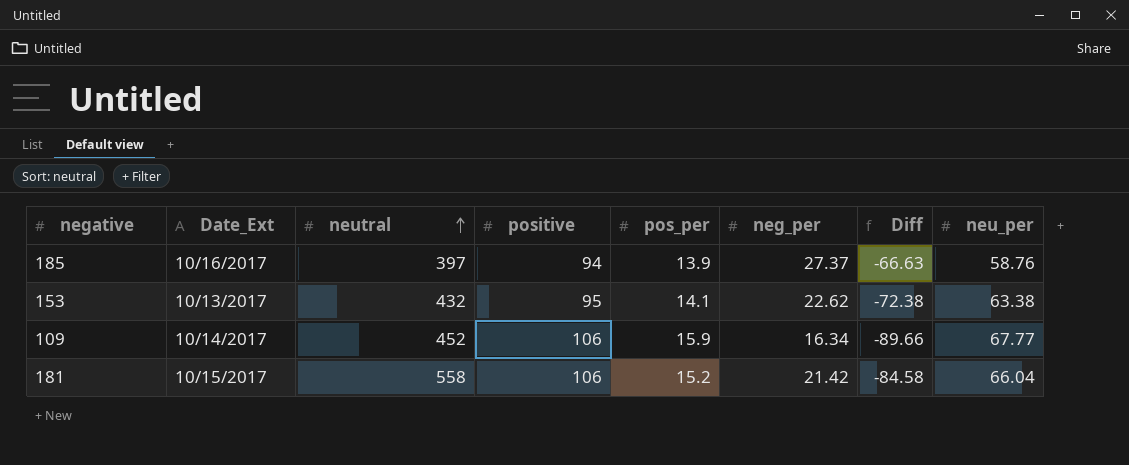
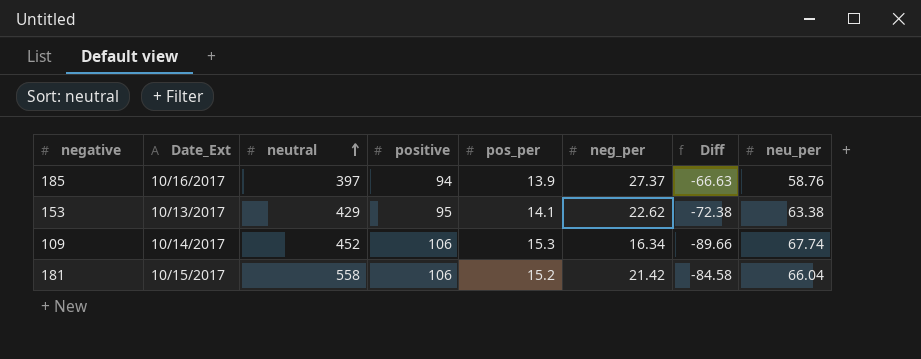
153 | neutral: 432 -> 429
109 | pos_per: 15.9 -> 15.3
109 | neu_per: 67.77 -> 67.74

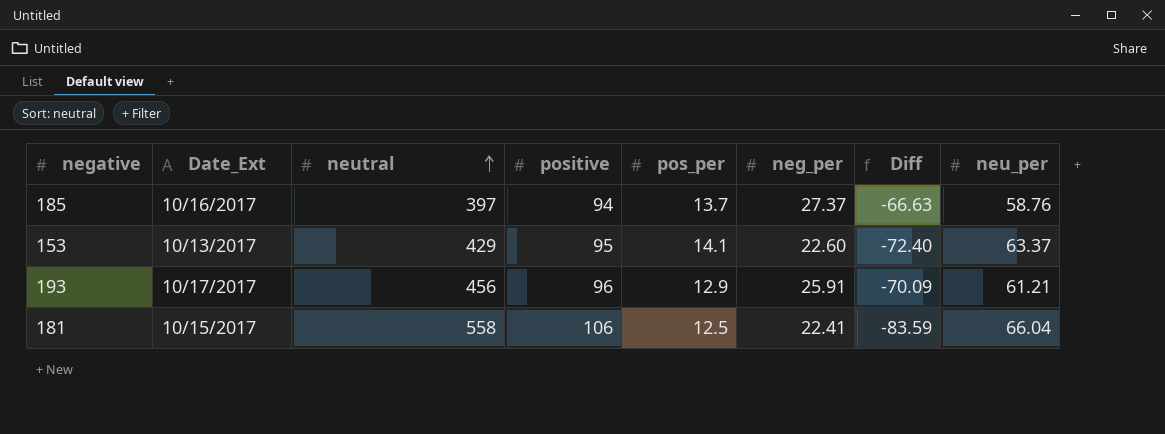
row 109: 10/14/2017 | 452 | 106 | 15.3 | 16.34 | -89.66 | 67.74 -> none
185 | pos_per: 13.9 -> 13.7
153 | neg_per: 22.62 -> 22.60
153 | Diff: -72.38 -> -72.40
153 | neu_per: 63.38 -> 63.37
row 193: none -> 10/17/2017 | 456 | 96 | 12.9 | 25.91 | -70.09 | 61.21
181 | pos_per: 15.2 -> 12.5
181 | neg_per: 21.42 -> 22.41
181 | Diff: -84.58 -> -83.59

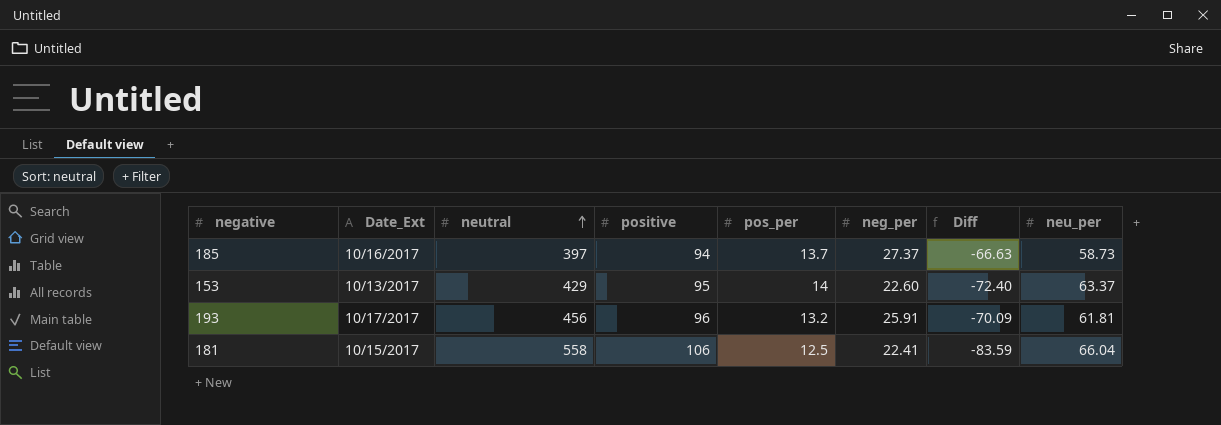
185 | neu_per: 58.76 -> 58.73
153 | pos_per: 14.1 -> 14
193 | pos_per: 12.9 -> 13.2
193 | neu_per: 61.21 -> 61.81

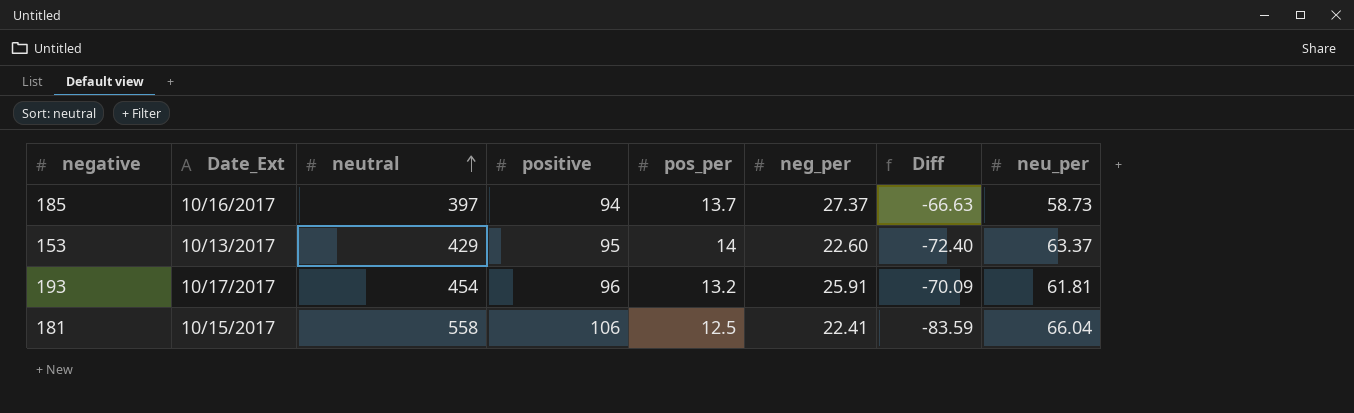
193 | neutral: 456 -> 454

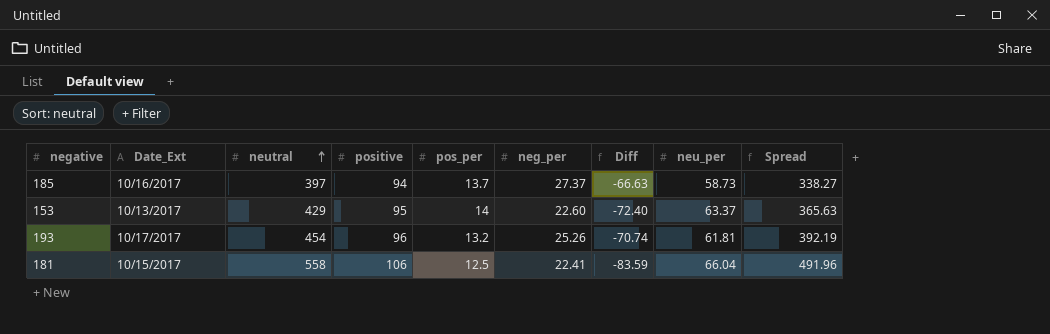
column Spread | formula: none -> [neutral] - [neu_per]
193 | neg_per: 25.91 -> 25.26
193 | Diff: -70.09 -> -70.74

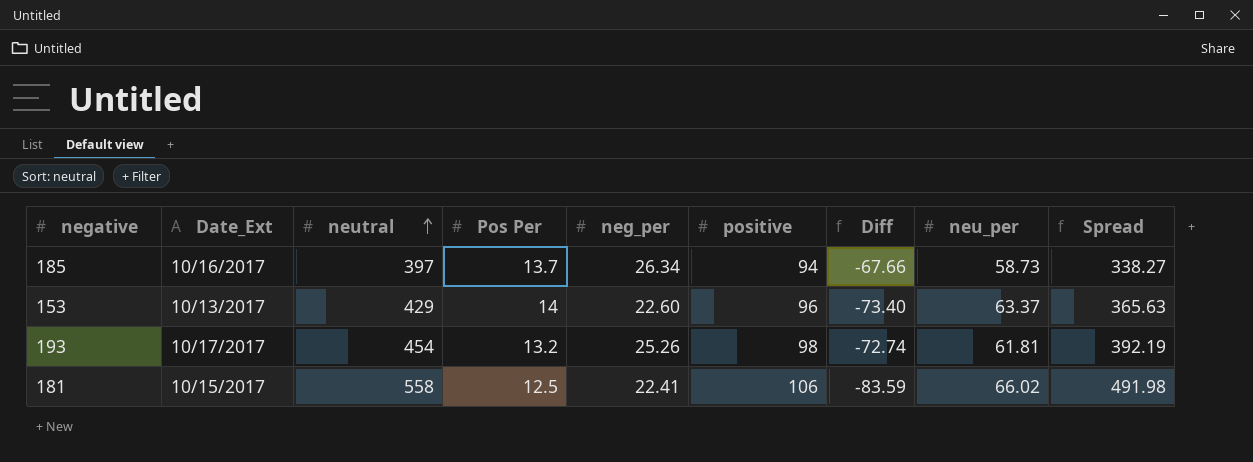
column name: pos_per -> Pos Per
column positive | position: 4 -> 6
185 | neg_per: 27.37 -> 26.34
185 | Diff: -66.63 -> -67.66
153 | positive: 95 -> 96
153 | Diff: -72.40 -> -73.40
193 | positive: 96 -> 98
193 | Diff: -70.74 -> -72.74
181 | neu_per: 66.04 -> 66.02
181 | Spread: 491.96 -> 491.98

